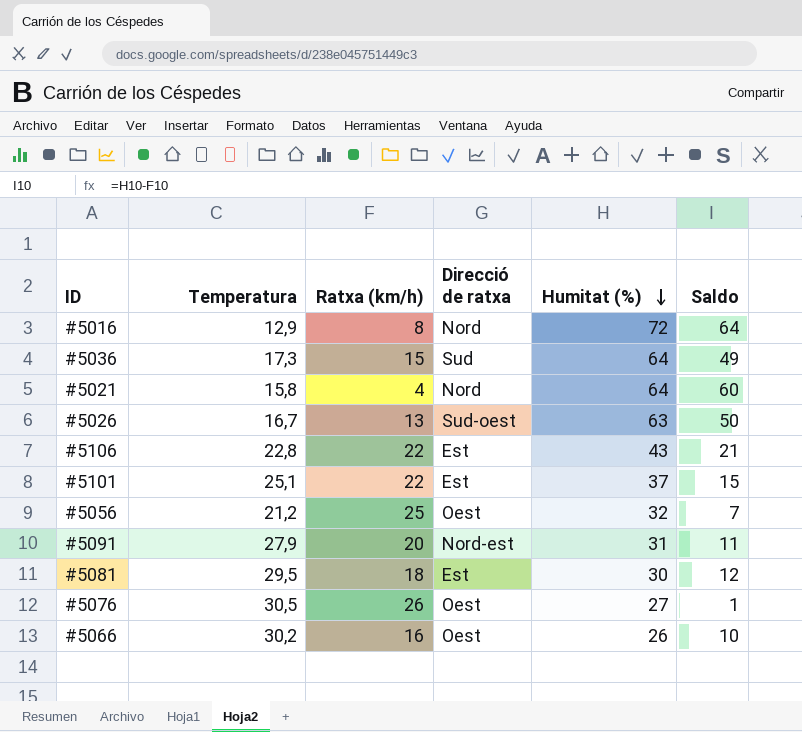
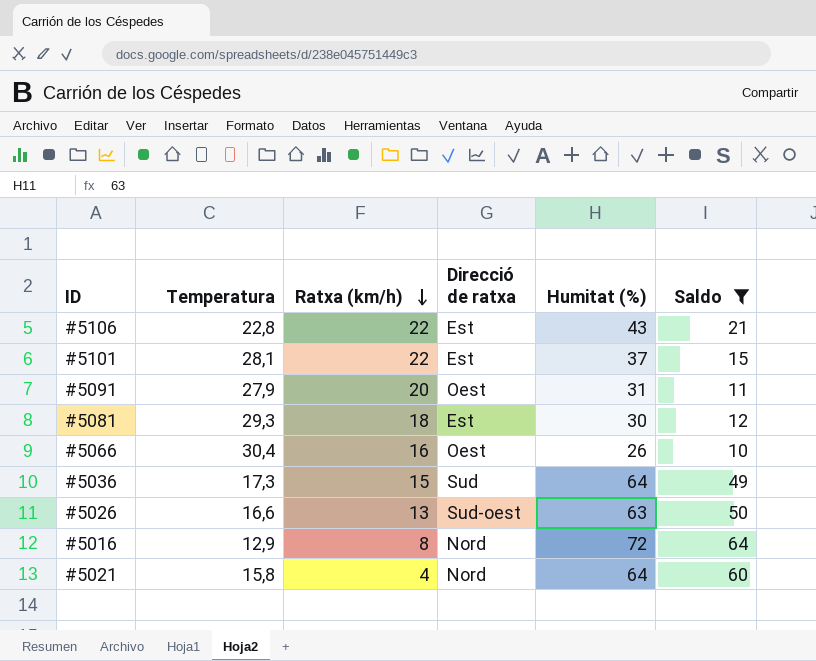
filter: none -> Saldo >= 10
row order: Humitat (%) descending -> Ratxa (km/h) descending
#5101 | Temperatura: 25,1 -> 28,1
#5091 | Direcció de ratxa: Nord-est -> Oest
#5081 | Temperatura: 29,5 -> 29,3
#5066 | Temperatura: 30,2 -> 30,4
#5026 | Temperatura: 16,7 -> 16,6

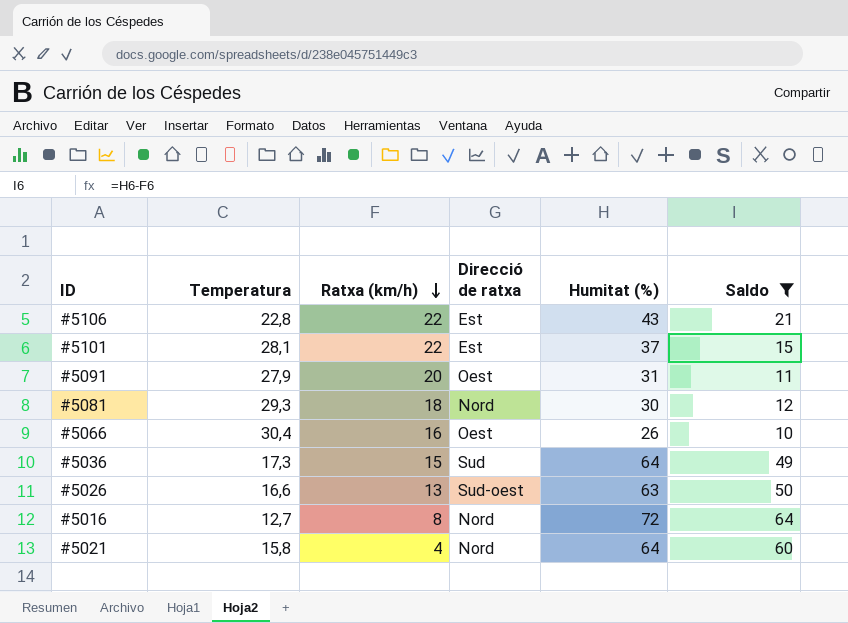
#5081 | Direcció de ratxa: Est -> Nord
#5016 | Temperatura: 12,9 -> 12,7

